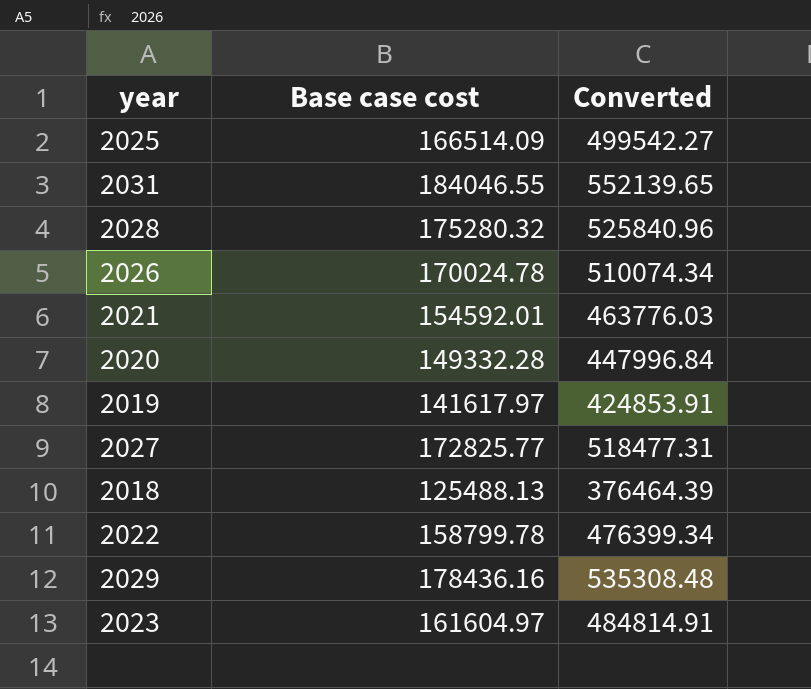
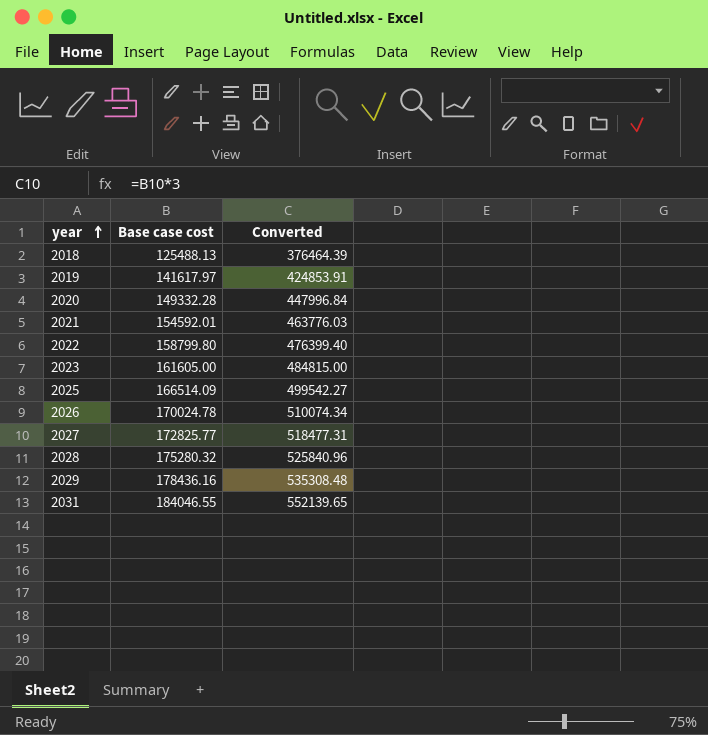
row order: none -> year ascending
2022 | Base case cost: 158799.78 -> 158799.80
2022 | Converted: 476399.34 -> 476399.40
2023 | Base case cost: 161604.97 -> 161605.00
2023 | Converted: 484814.91 -> 484815.00

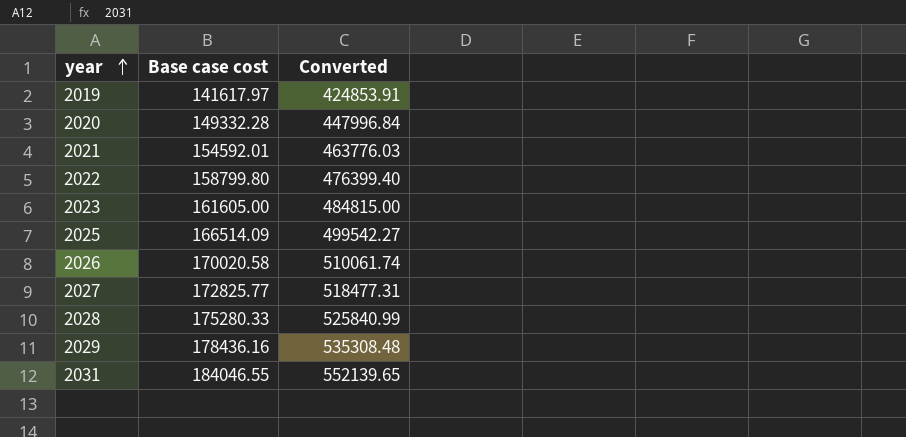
row 2018: 125488.13 | 376464.39 -> none
2026 | Base case cost: 170024.78 -> 170020.58
2026 | Converted: 510074.34 -> 510061.74
2028 | Base case cost: 175280.32 -> 175280.33
2028 | Converted: 525840.96 -> 525840.99

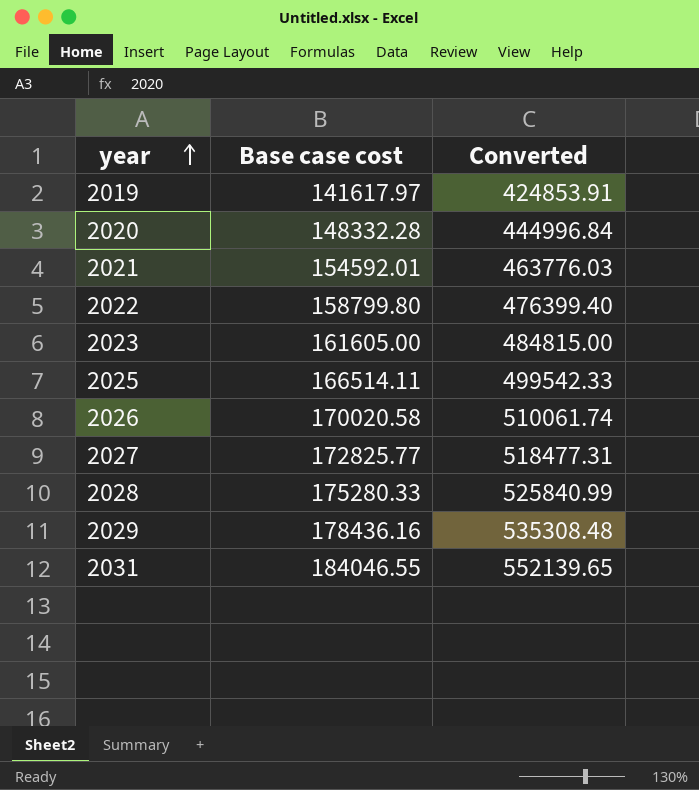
2020 | Base case cost: 149332.28 -> 148332.28
2020 | Converted: 447996.84 -> 444996.84
2025 | Base case cost: 166514.09 -> 166514.11
2025 | Converted: 499542.27 -> 499542.33

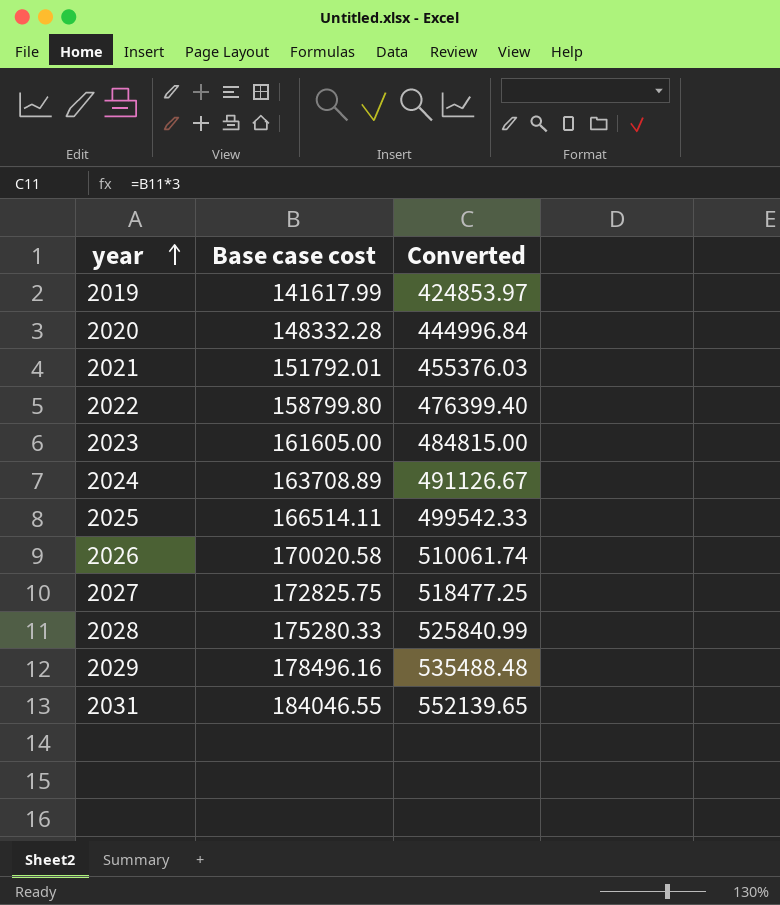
2019 | Base case cost: 141617.97 -> 141617.99
2019 | Converted: 424853.91 -> 424853.97
2021 | Base case cost: 154592.01 -> 151792.01
2021 | Converted: 463776.03 -> 455376.03
row 2024: none -> 163708.89 | 491126.67
2027 | Base case cost: 172825.77 -> 172825.75
2027 | Converted: 518477.31 -> 518477.25
2029 | Base case cost: 178436.16 -> 178496.16
2029 | Converted: 535308.48 -> 535488.48

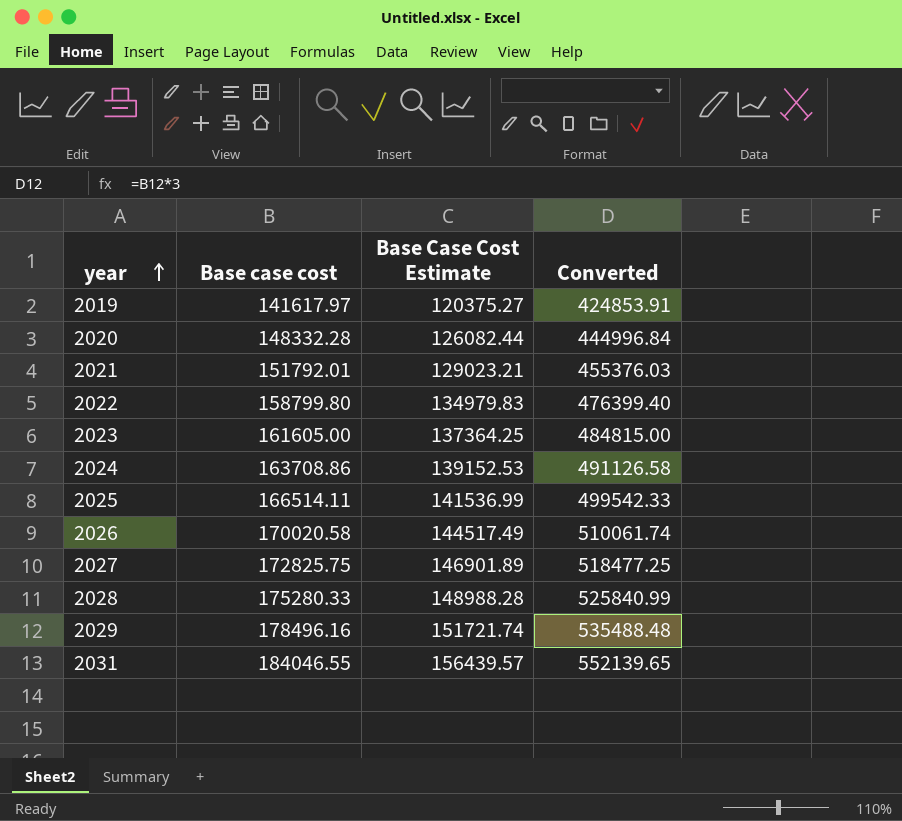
column Base Case Cost Estimate | formula: none -> [Base case cost] * 0.85
2019 | Base case cost: 141617.99 -> 141617.97
2019 | Converted: 424853.97 -> 424853.91
2024 | Base case cost: 163708.89 -> 163708.86
2024 | Converted: 491126.67 -> 491126.58

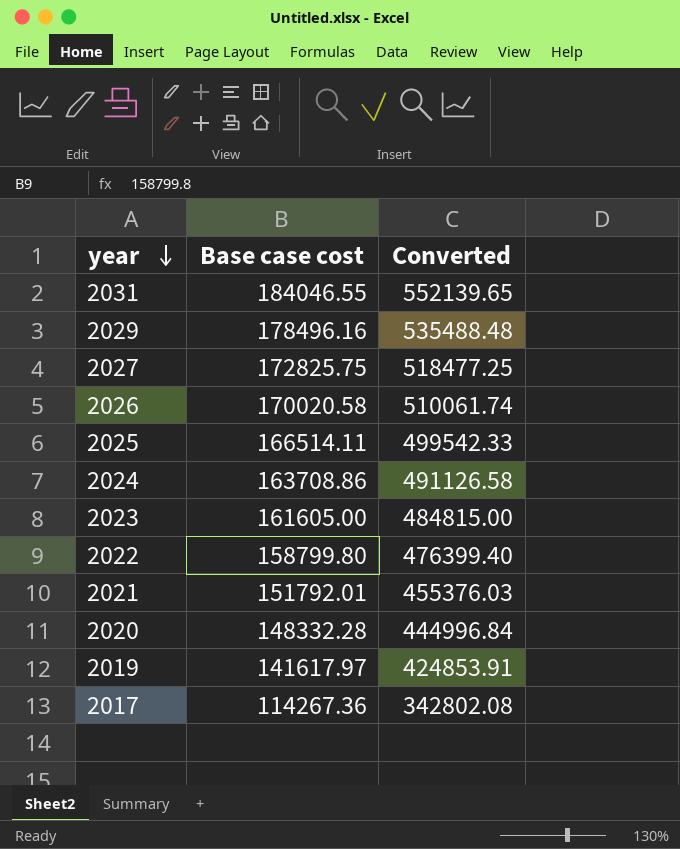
row order: year ascending -> year descending
column Base Case Cost Estimate | formula: [Base case cost] * 0.85 -> none
row 2028: 175280.33 | 148988.28 | 525840.99 -> none
row 2017: none -> 114267.36 | 342802.08

